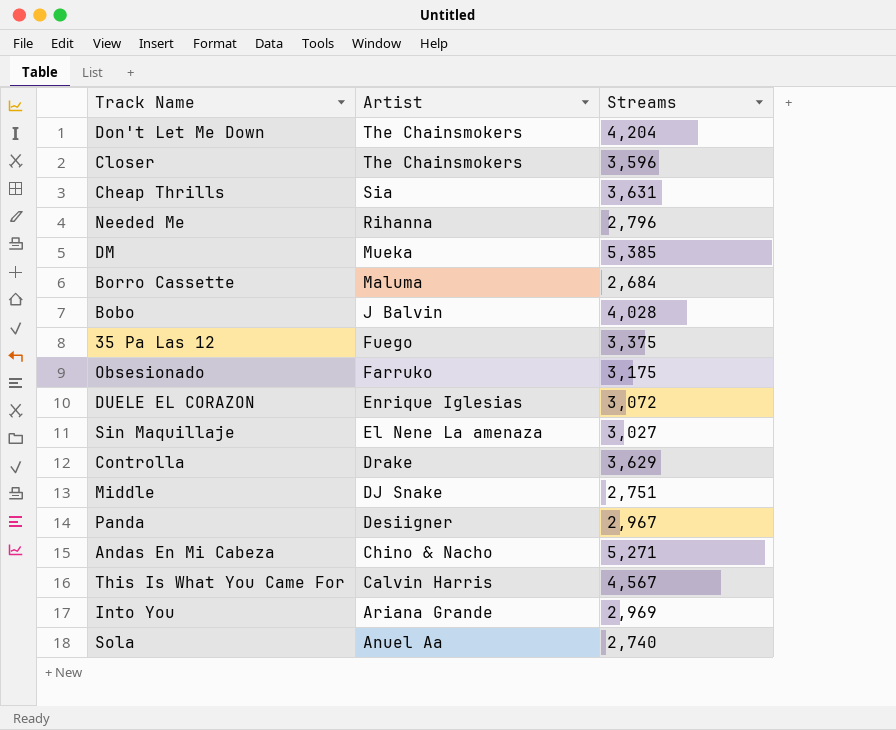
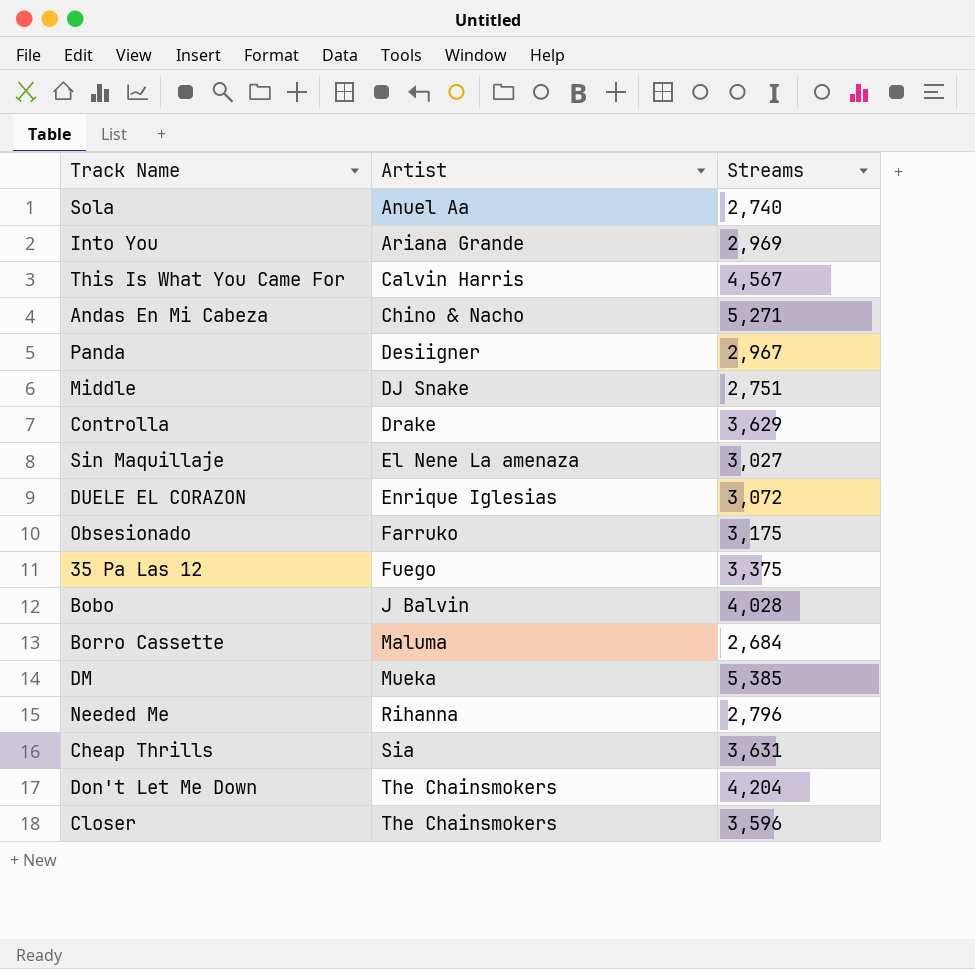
row order: Artist descending -> Artist ascending

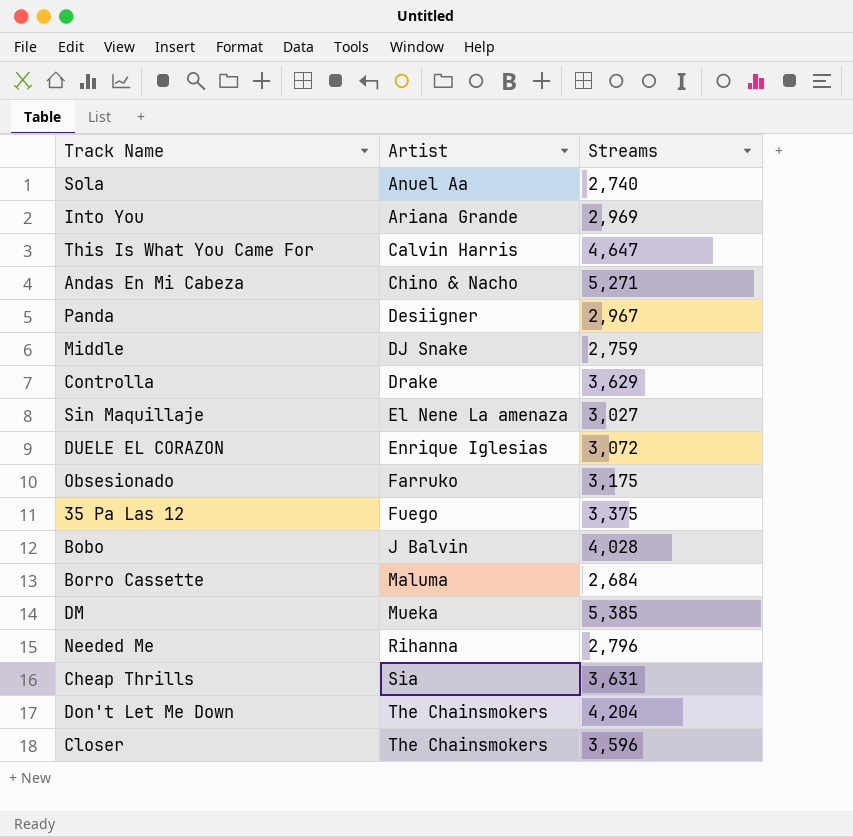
This Is What You Came For | Streams: 4,567 -> 4,647
Middle | Streams: 2,751 -> 2,759

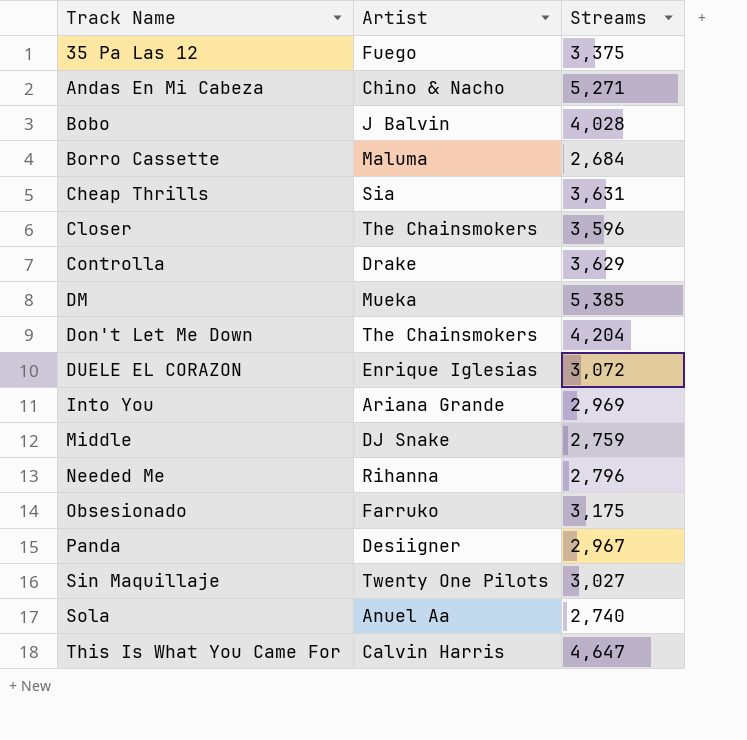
row order: Artist ascending -> Track Name ascending
Sin Maquillaje | Artist: El Nene La amenaza -> Twenty One Pilots

